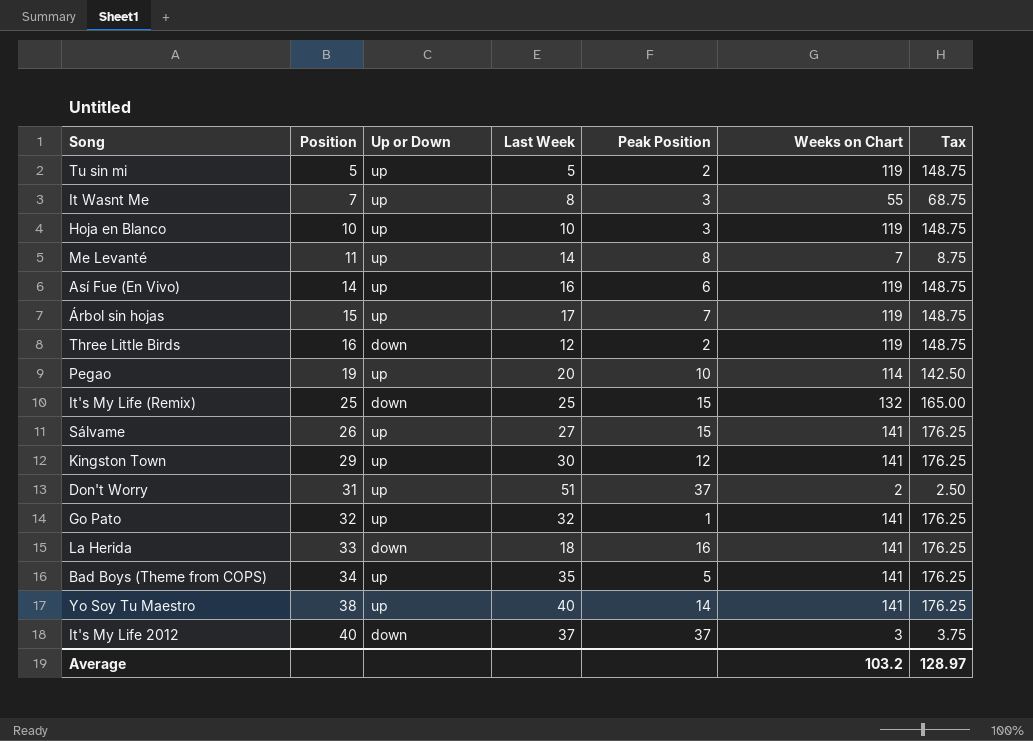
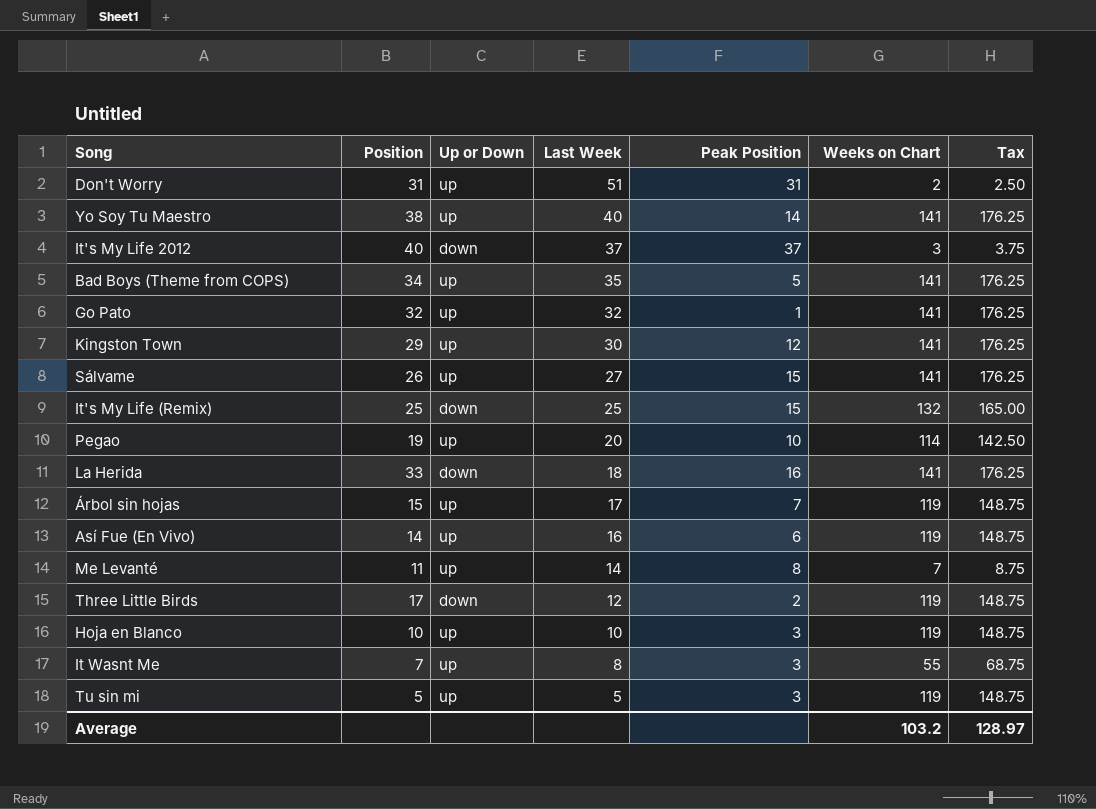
row order: Position ascending -> Last Week descending
Don't Worry | Peak Position: 37 -> 31
Three Little Birds | Position: 16 -> 17
Tu sin mi | Peak Position: 2 -> 3

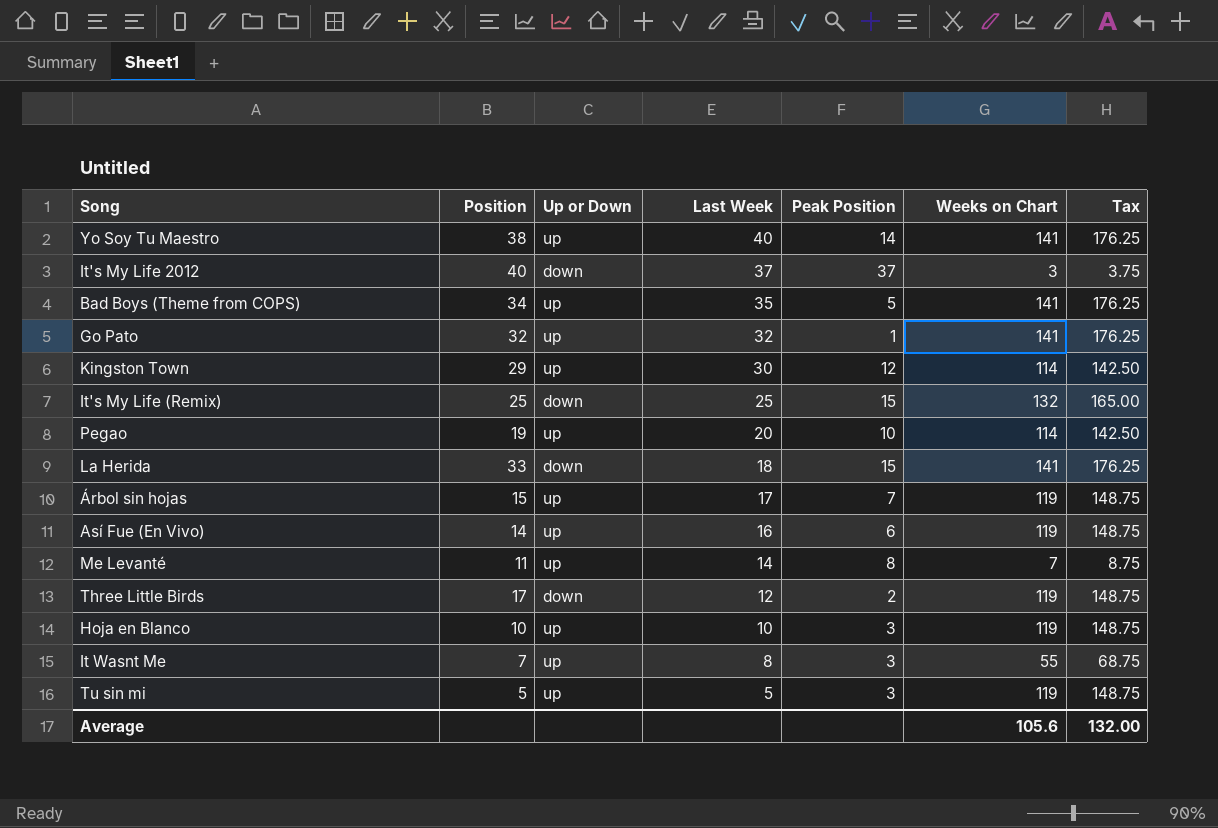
row Don't Worry: 31 | up | 51 | 31 | 2 | 2.50 -> none
row Sálvame: 26 | up | 27 | 15 | 141 | 176.25 -> none
Kingston Town | Weeks on Chart: 141 -> 114
Kingston Town | Tax: 176.25 -> 142.50
La Herida | Peak Position: 16 -> 15
Average | Weeks on Chart: 103.2 -> 105.6
Average | Tax: 128.97 -> 132.00

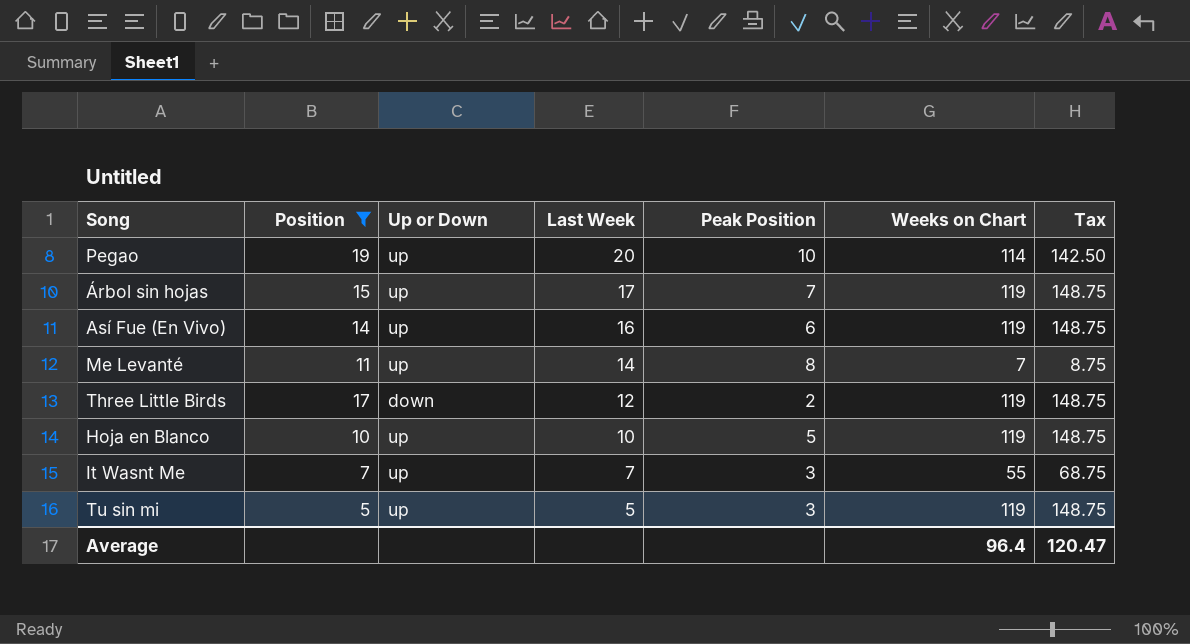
filter: none -> Position <= 19
Hoja en Blanco | Peak Position: 3 -> 5
It Wasnt Me | Last Week: 8 -> 7
Average | Weeks on Chart: 105.6 -> 96.4
Average | Tax: 132.00 -> 120.47

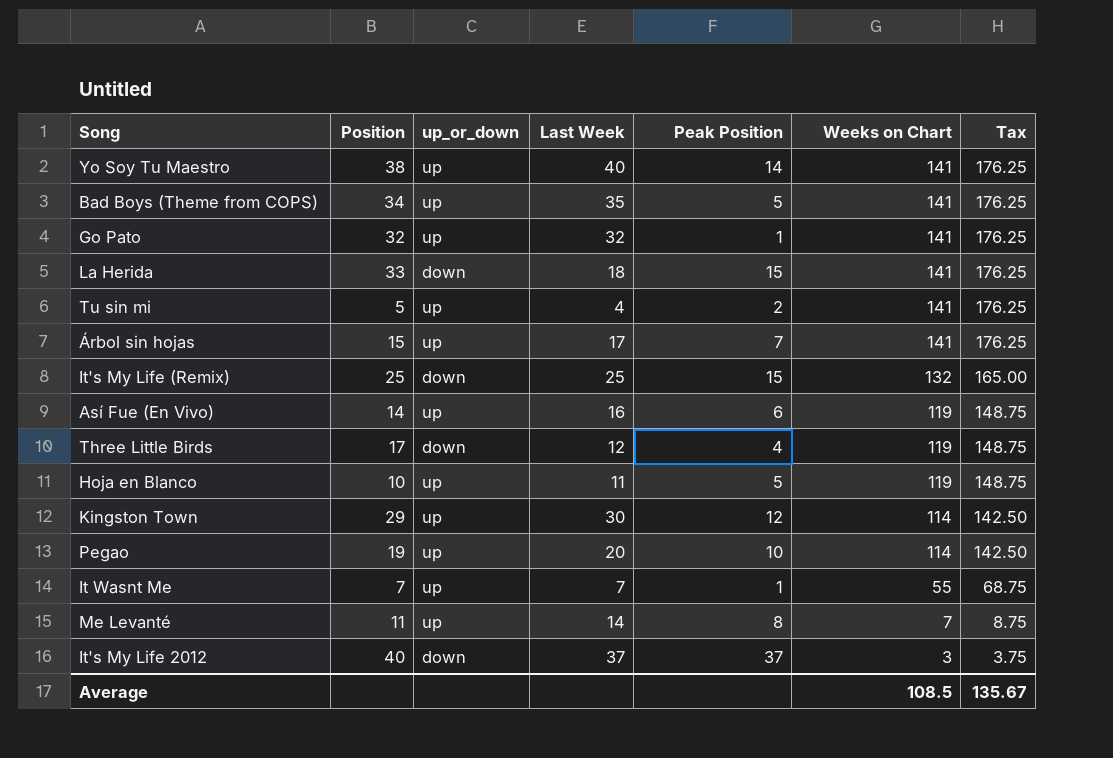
filter: Position <= 19 -> none
row order: Last Week descending -> Weeks on Chart descending
column name: Up or Down -> up_or_down
Tu sin mi | Last Week: 5 -> 4
Tu sin mi | Peak Position: 3 -> 2
Tu sin mi | Weeks on Chart: 119 -> 141
Tu sin mi | Tax: 148.75 -> 176.25
Árbol sin hojas | Weeks on Chart: 119 -> 141
Árbol sin hojas | Tax: 148.75 -> 176.25
Three Little Birds | Peak Position: 2 -> 4
Hoja en Blanco | Last Week: 10 -> 11
It Wasnt Me | Peak Position: 3 -> 1
Average | Weeks on Chart: 96.4 -> 108.5
Average | Tax: 120.47 -> 135.67

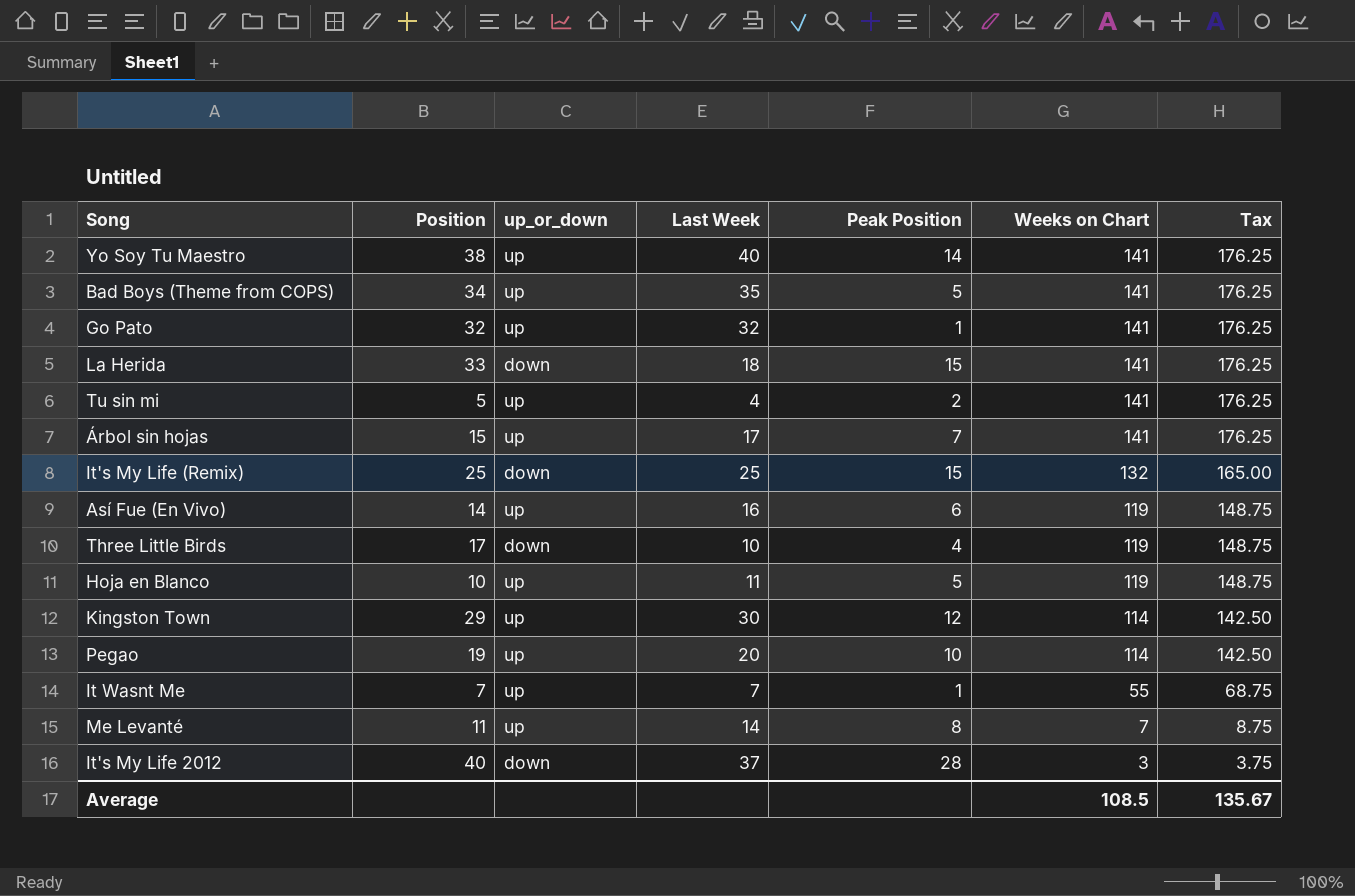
Three Little Birds | Last Week: 12 -> 10
It's My Life 2012 | Peak Position: 37 -> 28

